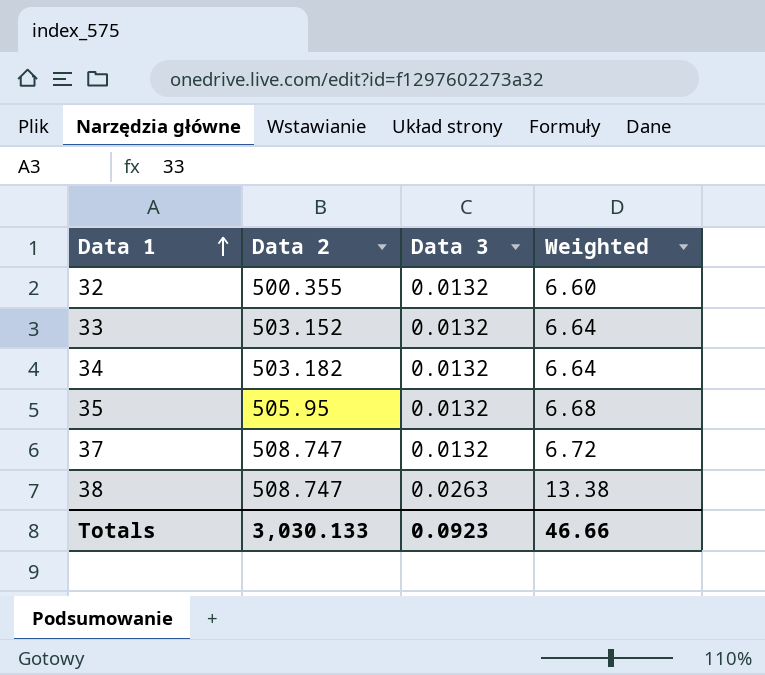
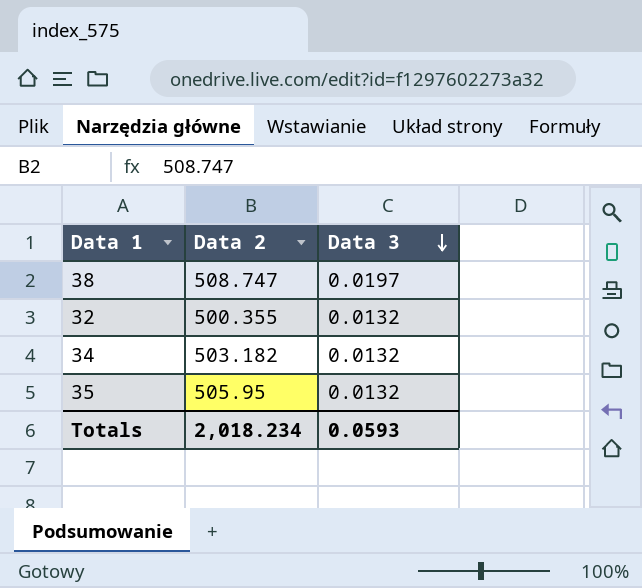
row order: Data 1 ascending -> Data 3 descending
column Weighted | formula: [Data 2] * [Data 3] -> none
row 33: 503.152 | 0.0132 | 6.64 -> none
row 37: 508.747 | 0.0132 | 6.72 -> none
38 | Data 3: 0.0263 -> 0.0197
Totals | Data 2: 3,030.133 -> 2,018.234
Totals | Data 3: 0.0923 -> 0.0593

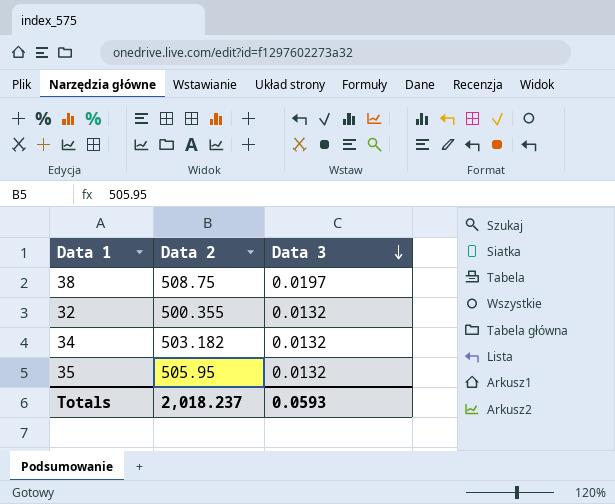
38 | Data 2: 508.747 -> 508.75
Totals | Data 2: 2,018.234 -> 2,018.237

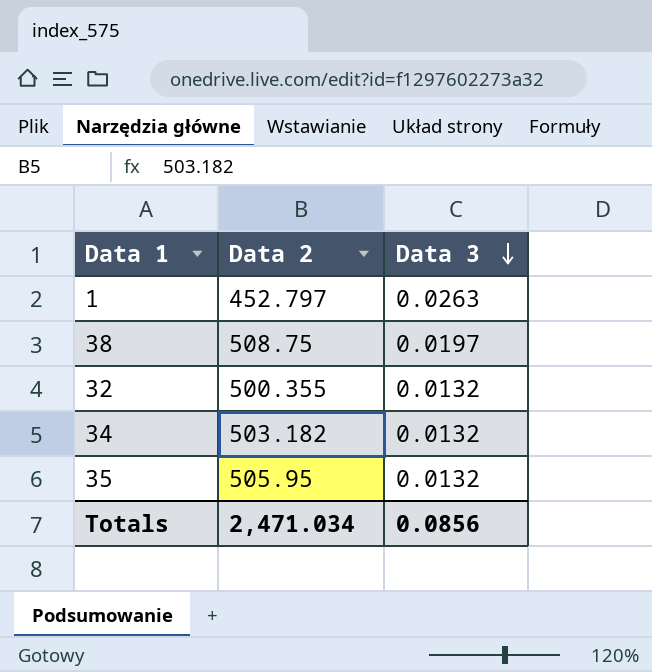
row 1: none -> 452.797 | 0.0263
Totals | Data 2: 2,018.237 -> 2,471.034
Totals | Data 3: 0.0593 -> 0.0856

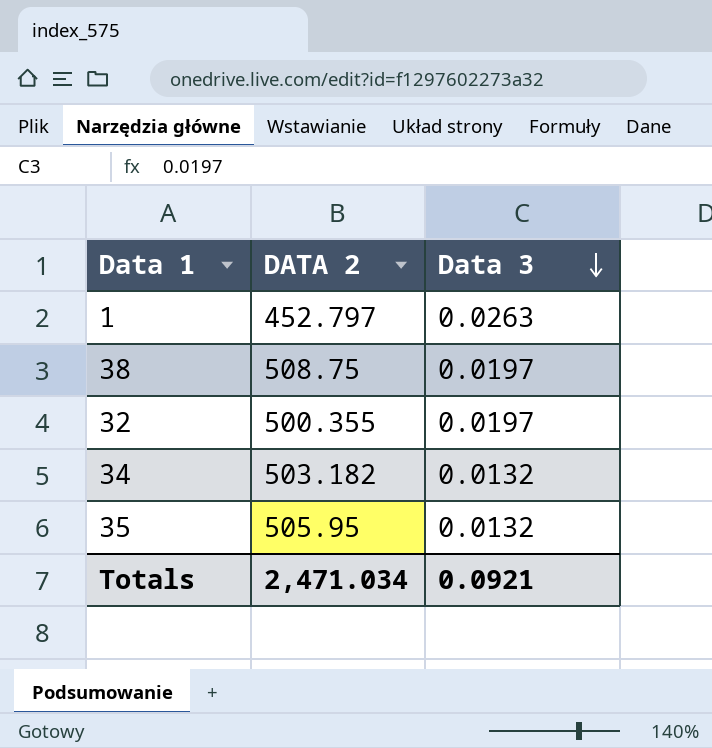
column name: Data 2 -> DATA 2
32 | Data 3: 0.0132 -> 0.0197
Totals | Data 3: 0.0856 -> 0.0921

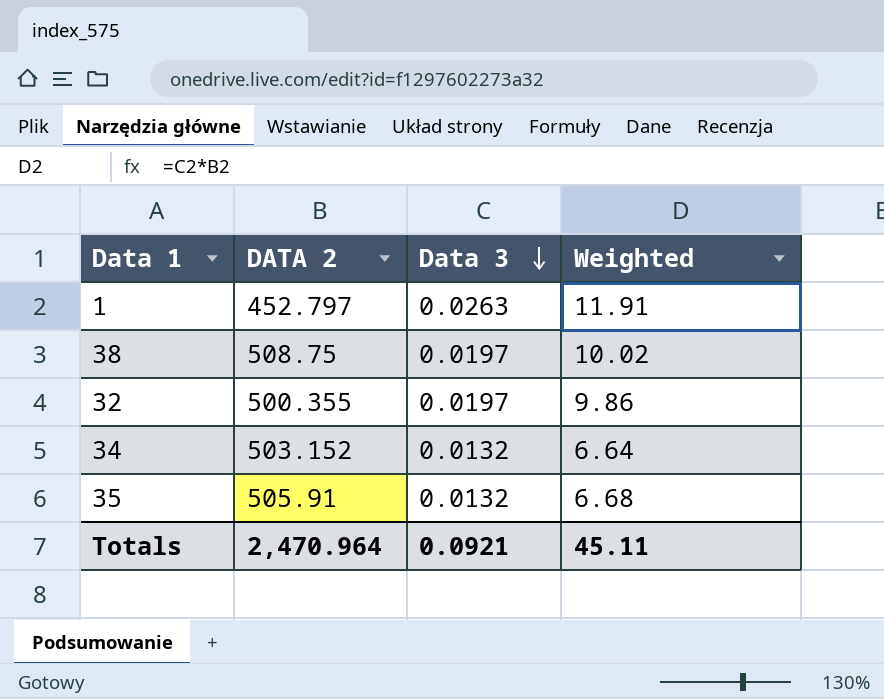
column Weighted | formula: none -> [DATA 2] * [Data 3]
34 | DATA 2: 503.182 -> 503.152
35 | DATA 2: 505.95 -> 505.91
Totals | DATA 2: 2,471.034 -> 2,470.964

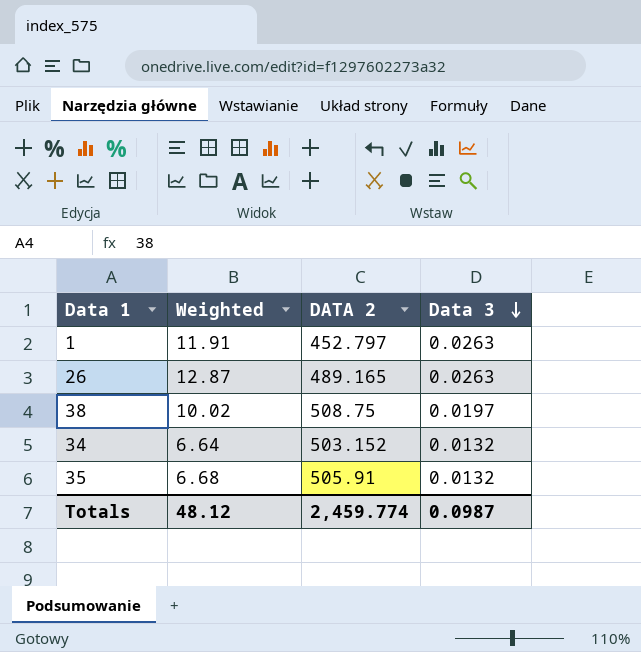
column Weighted | position: 4 -> 2
row 32: 500.355 | 0.0197 | 9.86 -> none
row 26: none -> 12.87 | 489.165 | 0.0263
Totals | Weighted: 45.11 -> 48.12
Totals | DATA 2: 2,470.964 -> 2,459.774
Totals | Data 3: 0.0921 -> 0.0987

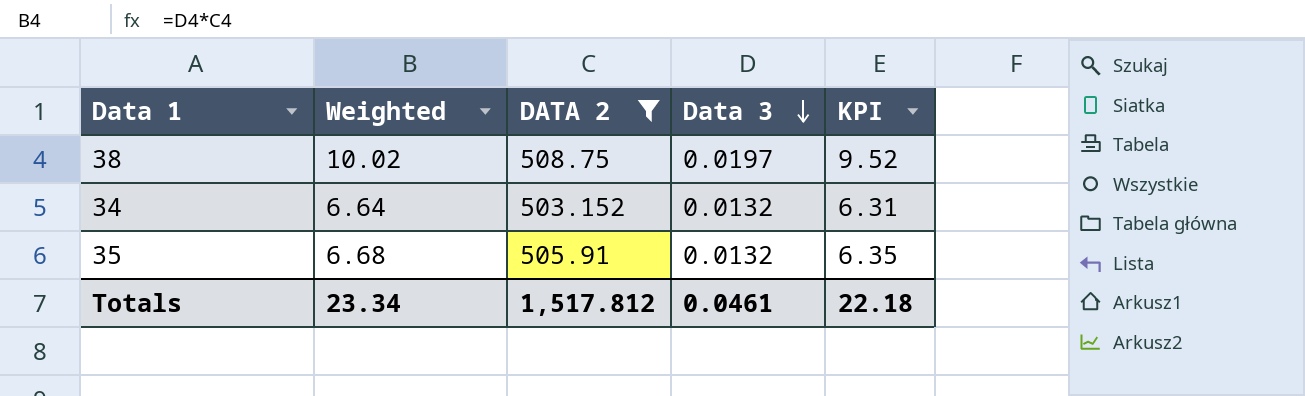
filter: none -> DATA 2 >= 503.152
column KPI | formula: none -> [Weighted] * 0.95
Totals | Weighted: 48.12 -> 23.34
Totals | DATA 2: 2,459.774 -> 1,517.812
Totals | Data 3: 0.0987 -> 0.0461

